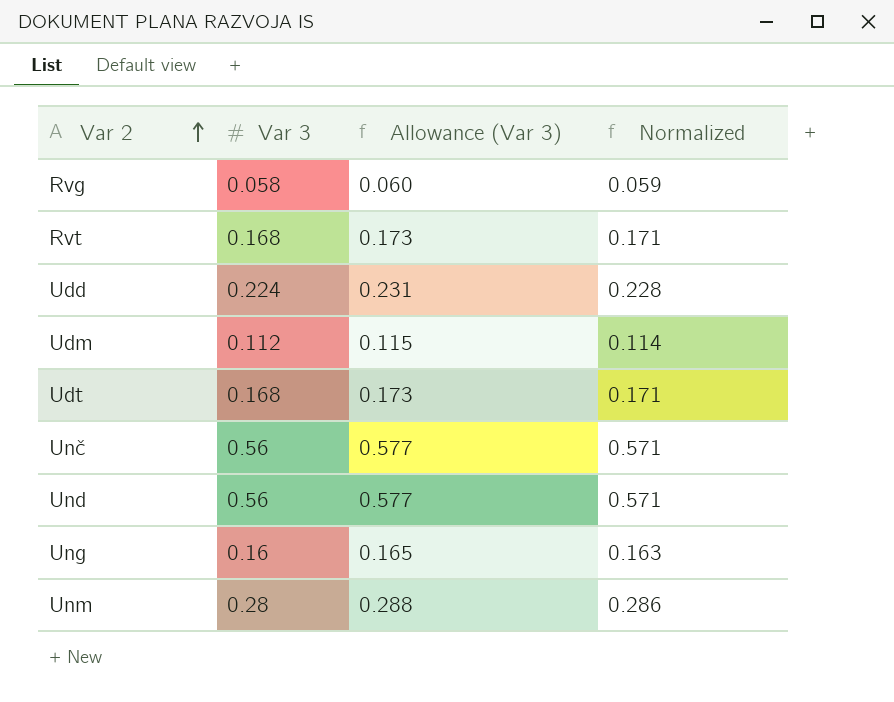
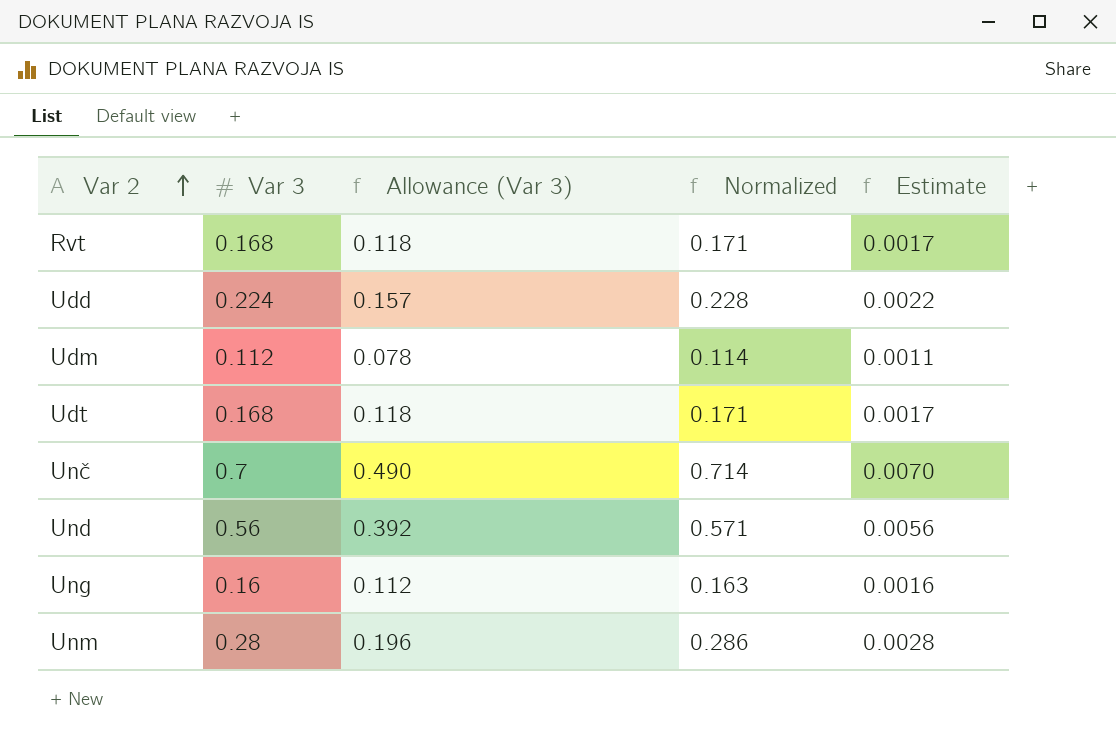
column Allowance (Var 3) | formula: [Var 3] * 1.03 -> [Var 3] * 0.7
column Estimate | formula: none -> [Var 3] * 0.01
row Rvg: 0.058 | 0.060 | 0.059 -> none
Unč | Var 3: 0.56 -> 0.7
Unč | Normalized: 0.571 -> 0.714

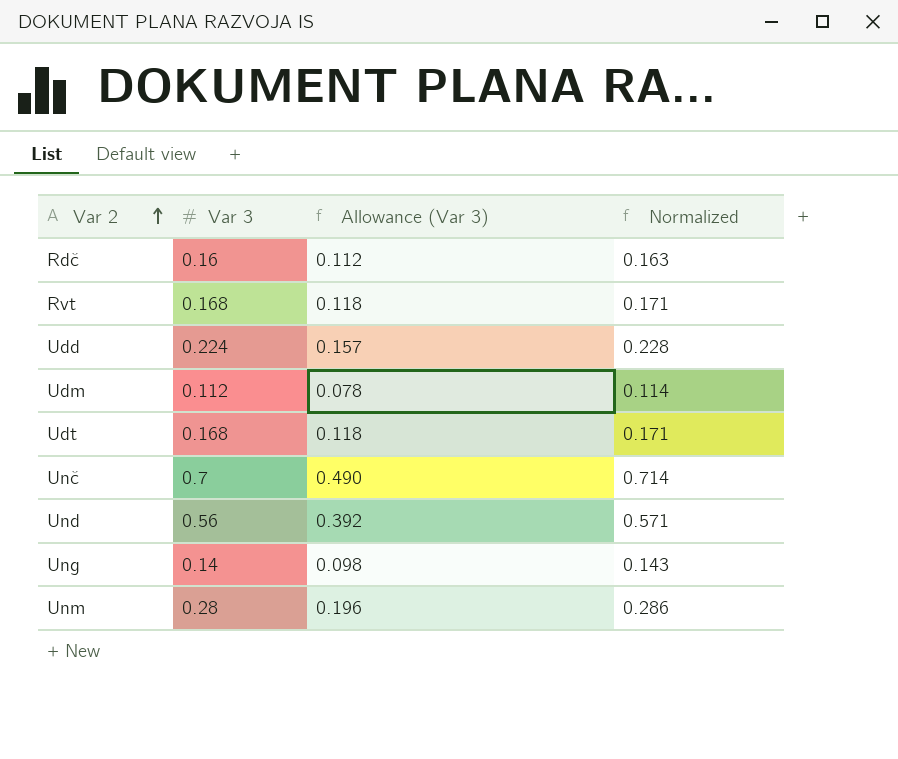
column Estimate | formula: [Var 3] * 0.01 -> none
row Rdč: none -> 0.16 | 0.112 | 0.163
Ung | Var 3: 0.16 -> 0.14
Ung | Allowance (Var 3): 0.112 -> 0.098
Ung | Normalized: 0.163 -> 0.143

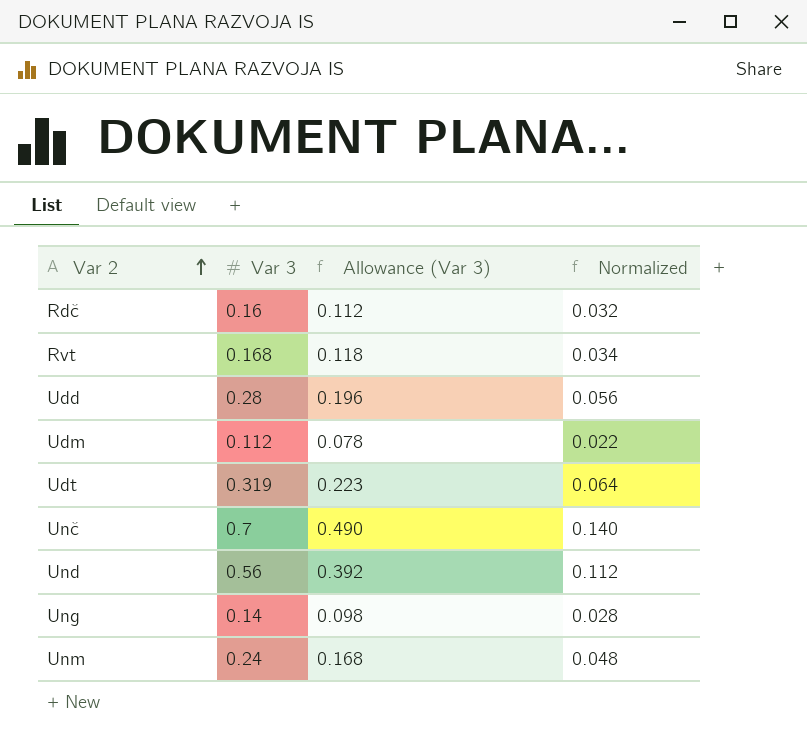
column Normalized | formula: [Var 3] * 1.02 -> [Var 3] * 0.2
Udd | Var 3: 0.224 -> 0.28
Udd | Allowance (Var 3): 0.157 -> 0.196
Udt | Var 3: 0.168 -> 0.319
Udt | Allowance (Var 3): 0.118 -> 0.223
Unm | Var 3: 0.28 -> 0.24
Unm | Allowance (Var 3): 0.196 -> 0.168

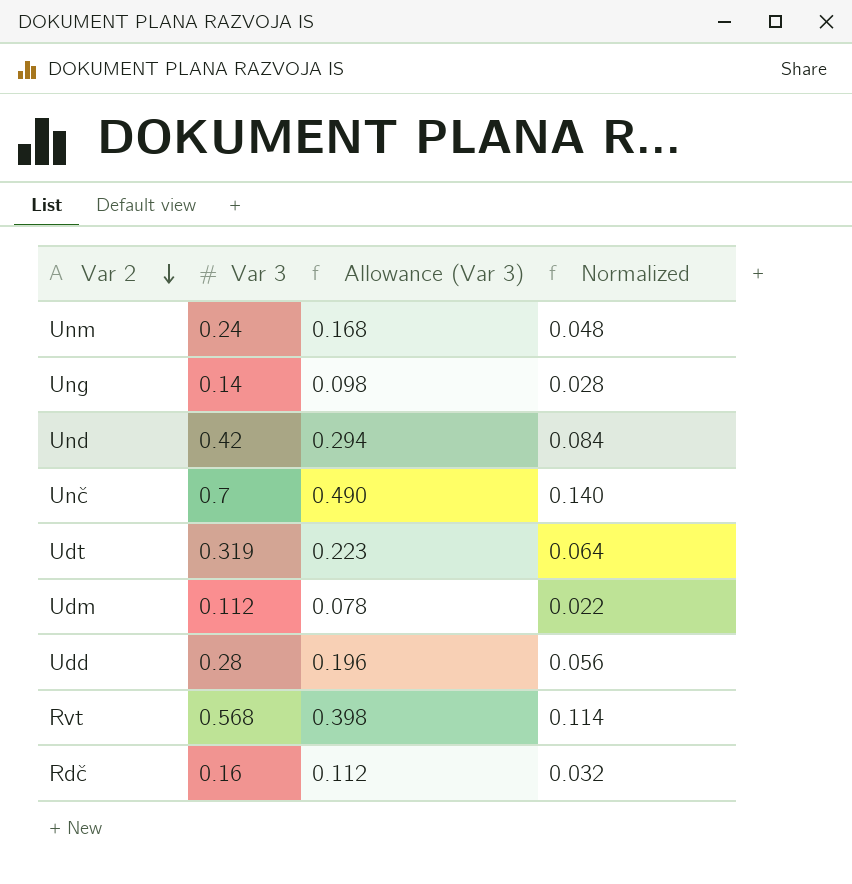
row order: Var 2 ascending -> Var 2 descending
Und | Var 3: 0.56 -> 0.42
Und | Allowance (Var 3): 0.392 -> 0.294
Und | Normalized: 0.112 -> 0.084
Rvt | Var 3: 0.168 -> 0.568
Rvt | Allowance (Var 3): 0.118 -> 0.398
Rvt | Normalized: 0.034 -> 0.114

